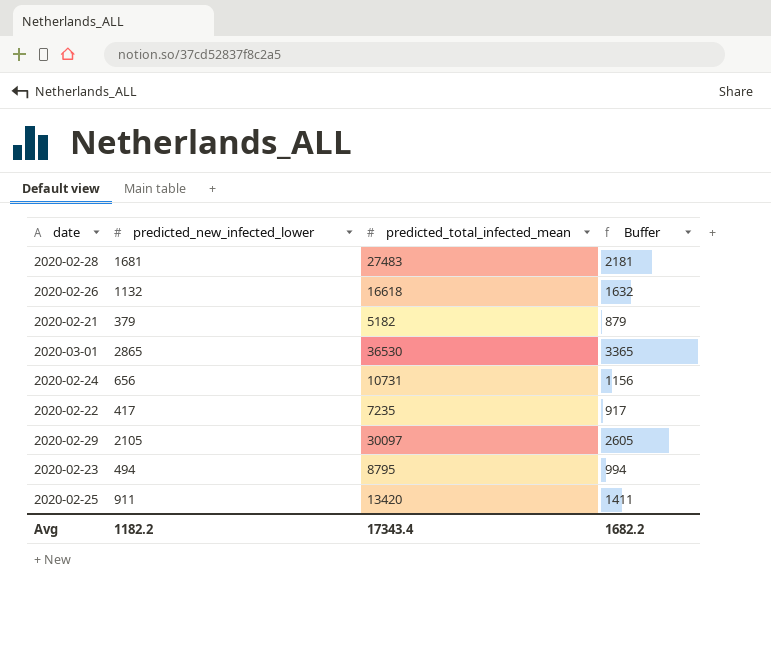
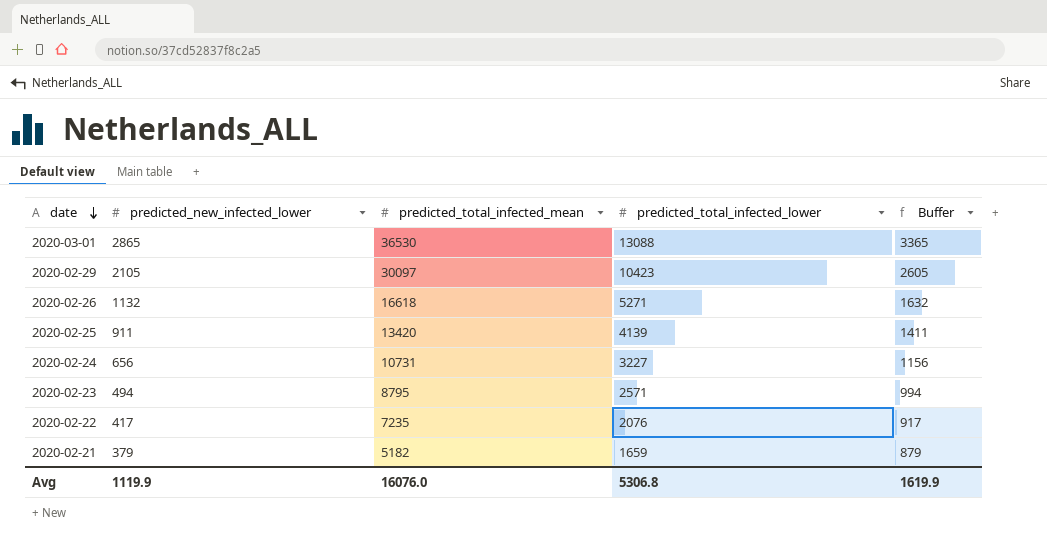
row order: none -> date descending
column predicted_total_infected_lower | position: none -> 4
row 2020-02-28: 1681 | 27483 | 2181 -> none
Avg | predicted_new_infected_lower: 1182.2 -> 1119.9
Avg | predicted_total_infected_mean: 17343.4 -> 16076.0
Avg | Buffer: 1682.2 -> 1619.9

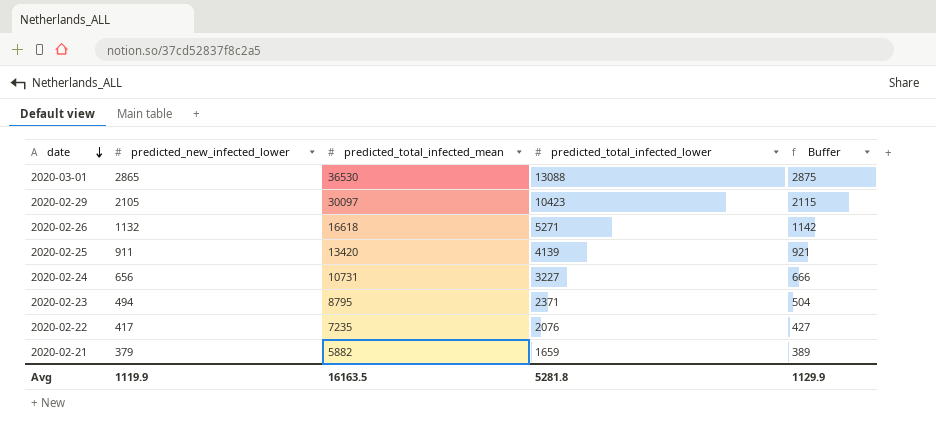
column Buffer | formula: [predicted_new_infected_lower] + 500 -> [predicted_new_infected_lower] + 10
2020-02-23 | predicted_total_infected_lower: 2571 -> 2371
2020-02-21 | predicted_total_infected_mean: 5182 -> 5882
Avg | predicted_total_infected_mean: 16076.0 -> 16163.5
Avg | predicted_total_infected_lower: 5306.8 -> 5281.8
Avg | Buffer: 1619.9 -> 1129.9

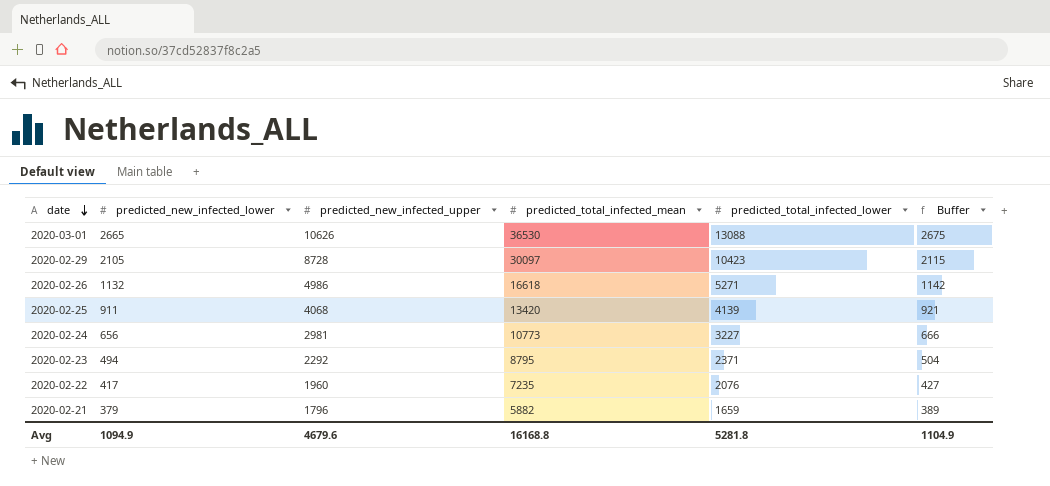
column predicted_new_infected_upper | position: none -> 3
2020-03-01 | predicted_new_infected_lower: 2865 -> 2665
2020-03-01 | Buffer: 2875 -> 2675
2020-02-24 | predicted_total_infected_mean: 10731 -> 10773
Avg | predicted_new_infected_lower: 1119.9 -> 1094.9
Avg | predicted_total_infected_mean: 16163.5 -> 16168.8
Avg | Buffer: 1129.9 -> 1104.9

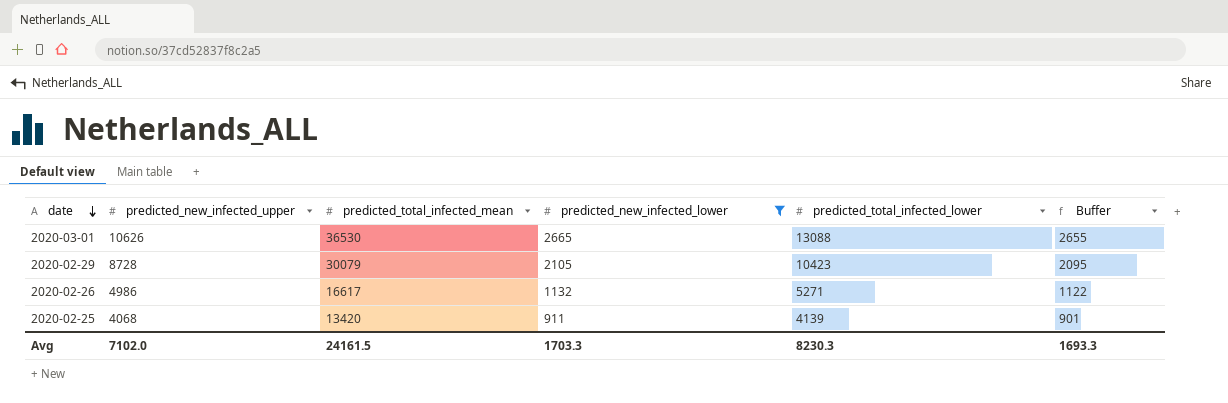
filter: none -> predicted_new_infected_lower >= 911
column predicted_new_infected_lower | position: 2 -> 4
column Buffer | formula: [predicted_new_infected_lower] + 10 -> [predicted_new_infected_lower] - 10
2020-02-29 | predicted_total_infected_mean: 30097 -> 30079
2020-02-26 | predicted_total_infected_mean: 16618 -> 16617
Avg | predicted_new_infected_upper: 4679.6 -> 7102.0
Avg | predicted_total_infected_mean: 16168.8 -> 24161.5
Avg | predicted_new_infected_lower: 1094.9 -> 1703.3
Avg | predicted_total_infected_lower: 5281.8 -> 8230.3
Avg | Buffer: 1104.9 -> 1693.3

